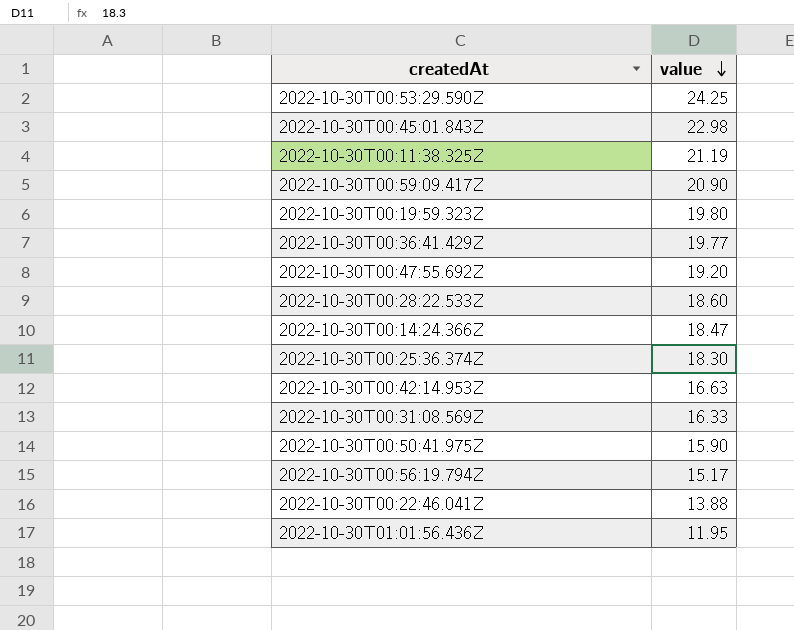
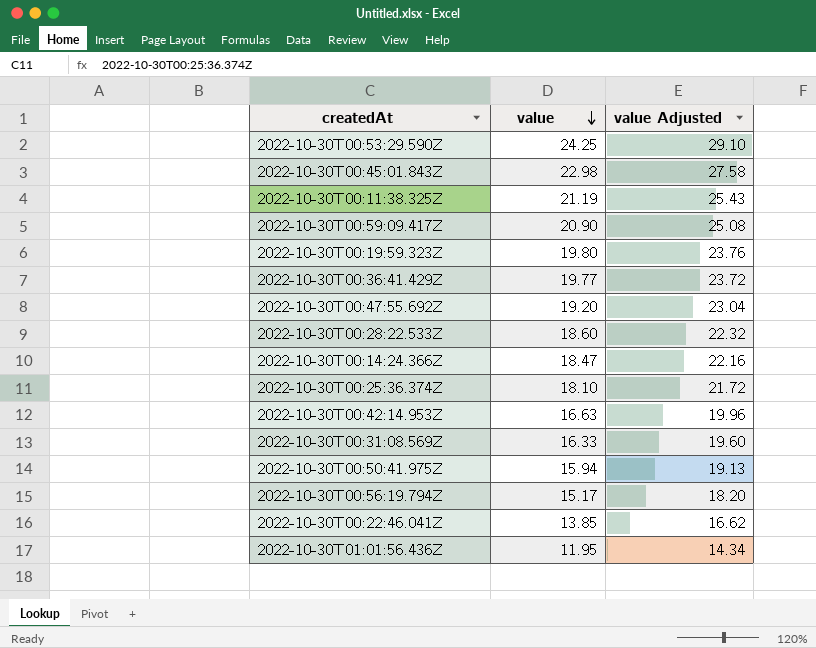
column value Adjusted | formula: none -> [value] * 1.2
2022-10-30T00:25:36.374Z | value: 18.30 -> 18.10
2022-10-30T00:50:41.975Z | value: 15.90 -> 15.94
2022-10-30T00:22:46.041Z | value: 13.88 -> 13.85

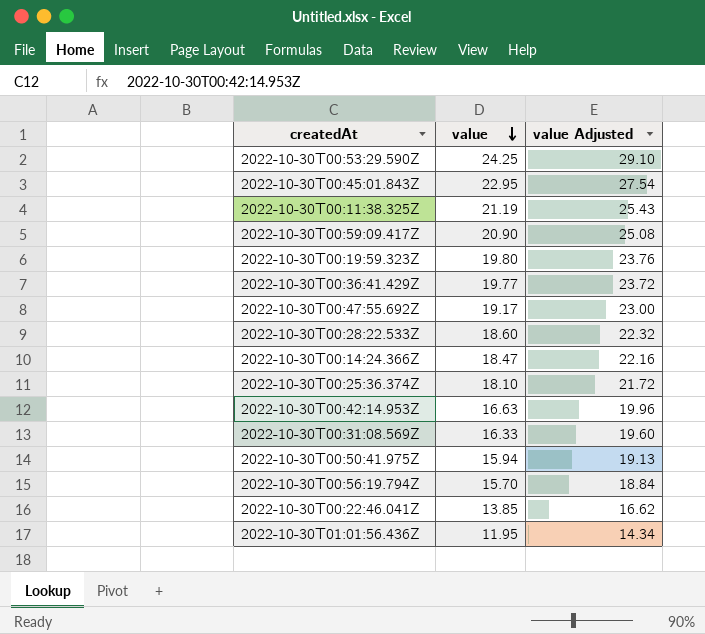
2022-10-30T00:45:01.843Z | value: 22.98 -> 22.95
2022-10-30T00:45:01.843Z | value Adjusted: 27.58 -> 27.54
2022-10-30T00:47:55.692Z | value: 19.20 -> 19.17
2022-10-30T00:47:55.692Z | value Adjusted: 23.04 -> 23.00
2022-10-30T00:56:19.794Z | value: 15.17 -> 15.70
2022-10-30T00:56:19.794Z | value Adjusted: 18.20 -> 18.84

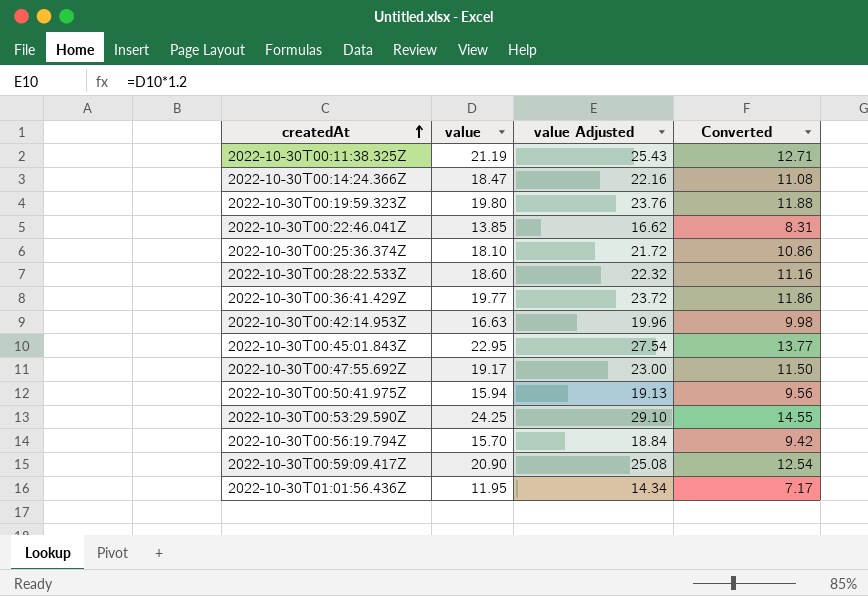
row order: value descending -> createdAt ascending
column Converted | formula: none -> [value] * 0.6
row 2022-10-30T00:31:08.569Z: 16.33 | 19.60 -> none

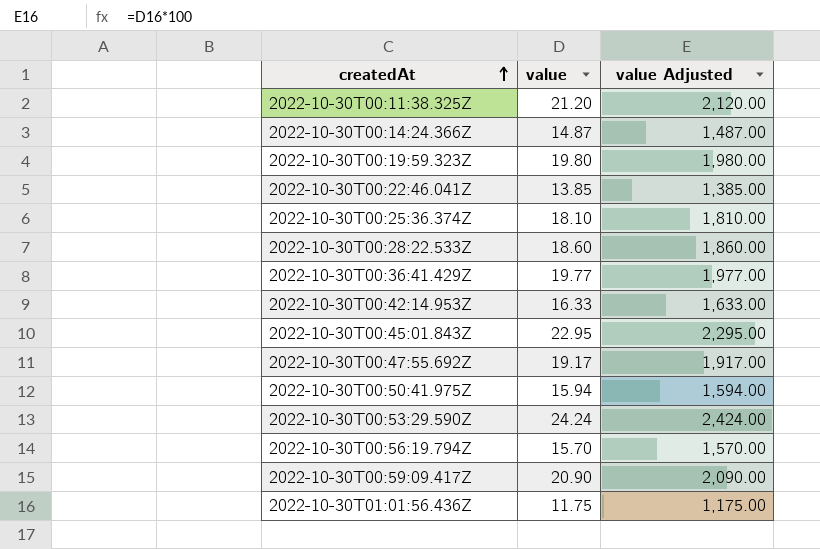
column Converted | formula: [value] * 0.6 -> none
column value Adjusted | formula: [value] * 1.2 -> [value] * 100
2022-10-30T00:11:38.325Z | value: 21.19 -> 21.20
2022-10-30T00:14:24.366Z | value: 18.47 -> 14.87
2022-10-30T00:42:14.953Z | value: 16.63 -> 16.33
2022-10-30T00:53:29.590Z | value: 24.25 -> 24.24
2022-10-30T01:01:56.436Z | value: 11.95 -> 11.75

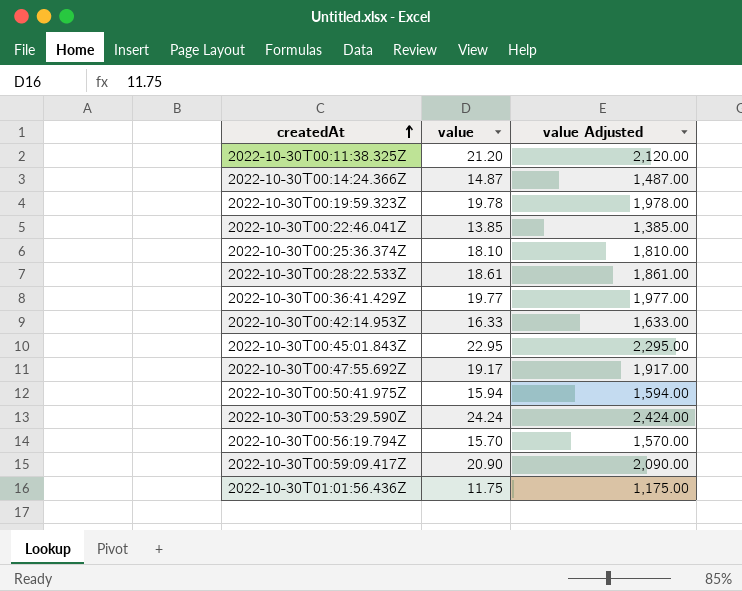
2022-10-30T00:19:59.323Z | value: 19.80 -> 19.78
2022-10-30T00:19:59.323Z | value Adjusted: 1,980.00 -> 1,978.00
2022-10-30T00:28:22.533Z | value: 18.60 -> 18.61
2022-10-30T00:28:22.533Z | value Adjusted: 1,860.00 -> 1,861.00

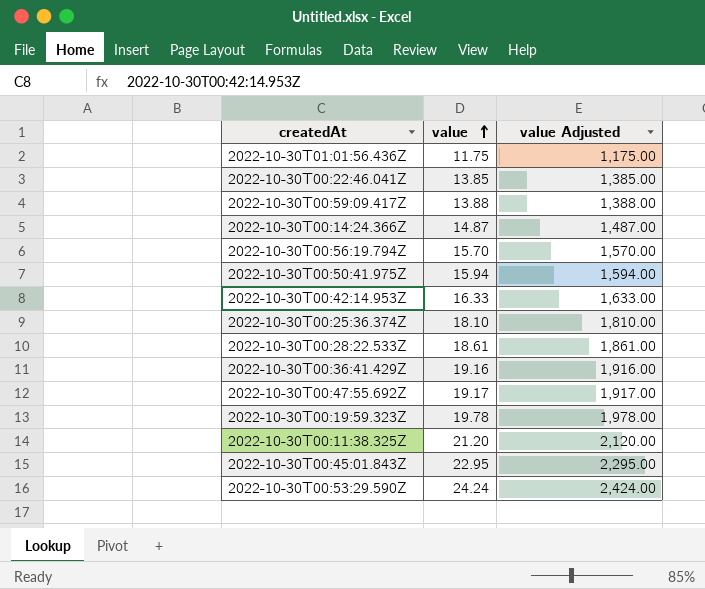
row order: createdAt ascending -> value ascending
2022-10-30T00:59:09.417Z | value: 20.90 -> 13.88
2022-10-30T00:59:09.417Z | value Adjusted: 2,090.00 -> 1,388.00
2022-10-30T00:36:41.429Z | value: 19.77 -> 19.16
2022-10-30T00:36:41.429Z | value Adjusted: 1,977.00 -> 1,916.00

